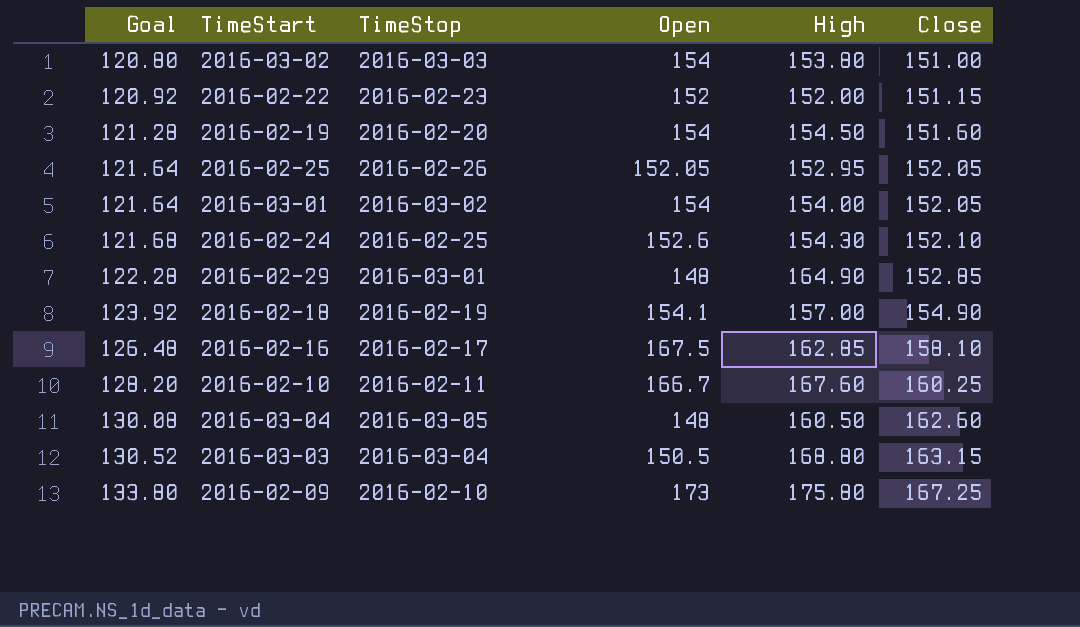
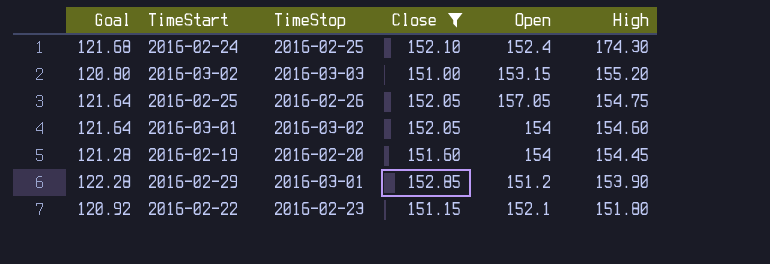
filter: none -> Close <= 152.85
row order: Goal ascending -> High descending
column Close | position: 6 -> 4
2016-02-24 | Open: 152.6 -> 152.4
2016-02-24 | High: 154.30 -> 174.30
2016-03-02 | Open: 154 -> 153.15
2016-03-02 | High: 153.80 -> 155.20
2016-02-25 | Open: 152.05 -> 157.05
2016-02-25 | High: 152.95 -> 154.75
2016-03-01 | High: 154.00 -> 154.60
2016-02-19 | High: 154.50 -> 154.45
2016-02-29 | Open: 148 -> 151.2
2016-02-29 | High: 164.90 -> 153.90
2016-02-22 | Open: 152 -> 152.1
2016-02-22 | High: 152.00 -> 151.80

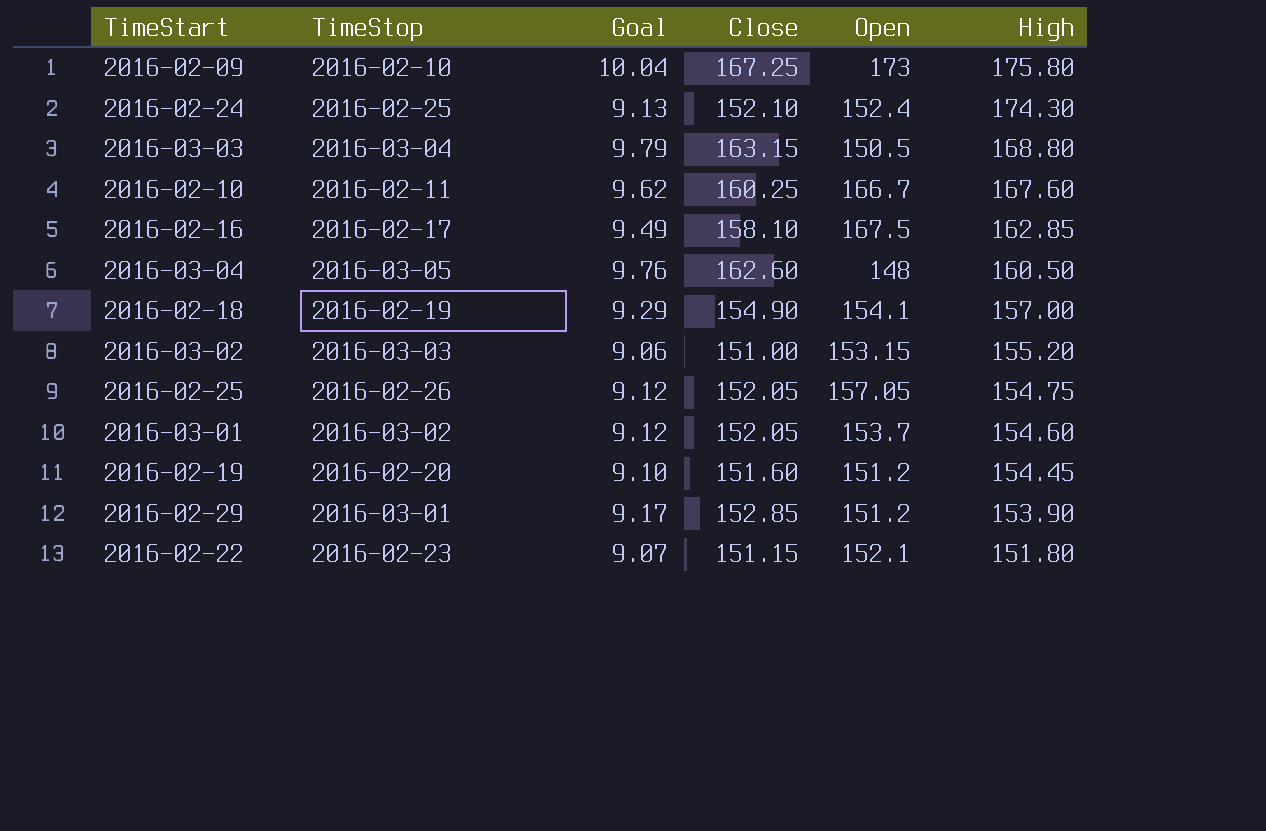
filter: Close <= 152.85 -> none
column Goal | formula: [Close] * 0.8 -> [Close] * 0.06
column Goal | position: 1 -> 3
2016-03-01 | Open: 154 -> 153.7
2016-02-19 | Open: 154 -> 151.2

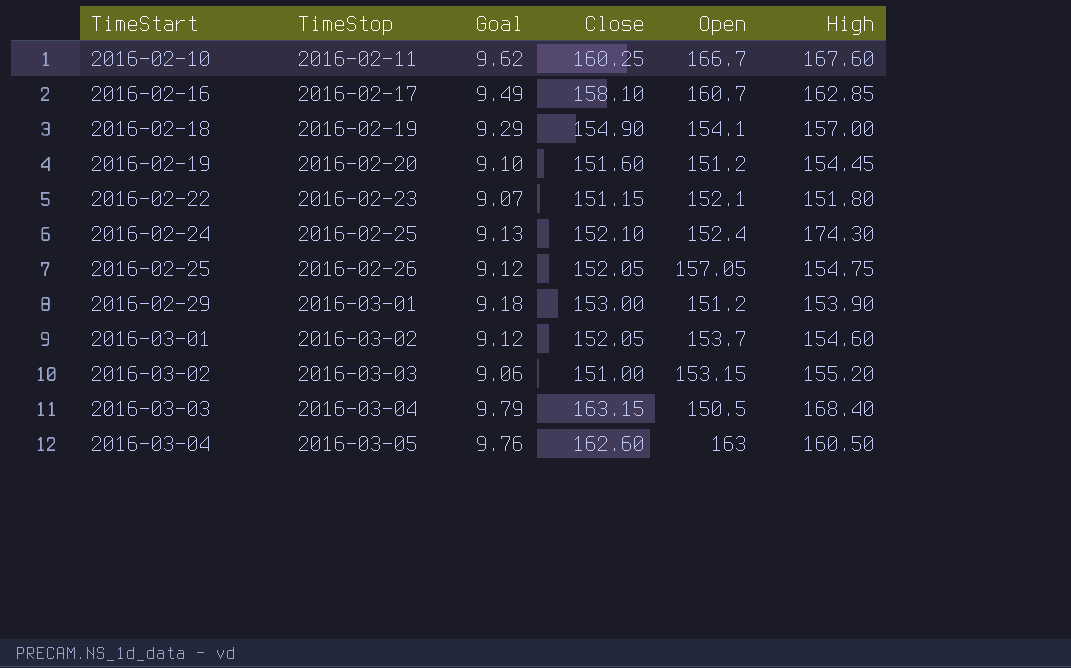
row order: High descending -> TimeStart ascending
row 2016-02-09: 2016-02-10 | 10.04 | 167.25 | 173 | 175.80 -> none
2016-02-16 | Open: 167.5 -> 160.7
2016-02-29 | Goal: 9.17 -> 9.18
2016-02-29 | Close: 152.85 -> 153.00
2016-03-03 | High: 168.80 -> 168.40
2016-03-04 | Open: 148 -> 163

